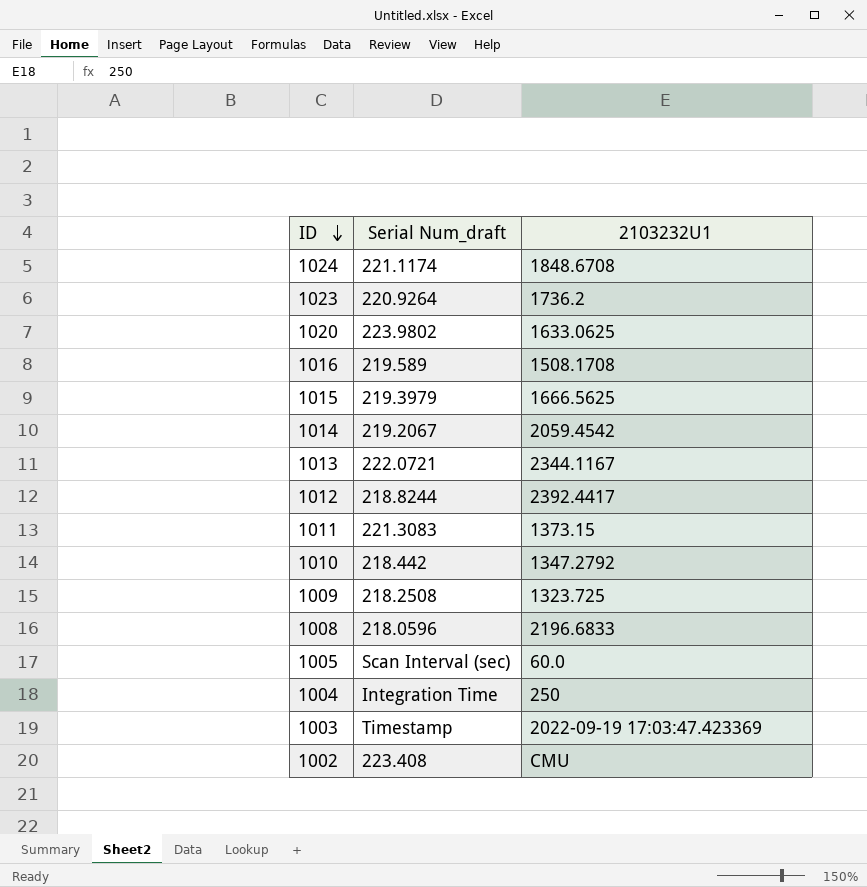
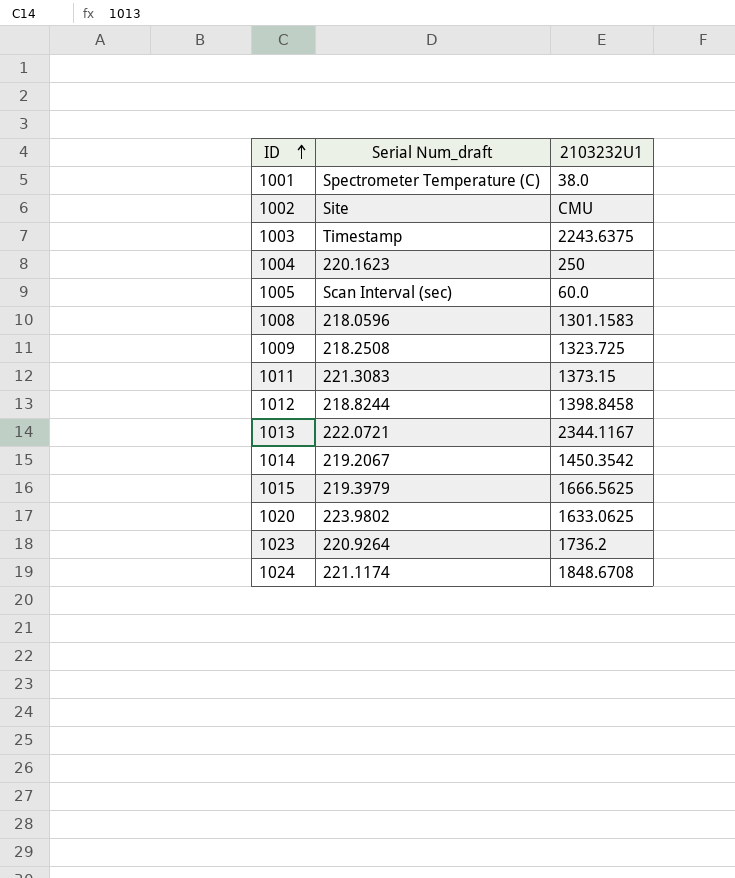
row order: ID descending -> ID ascending
row 1016: 219.589 | 1508.1708 -> none
row 1010: 218.442 | 1347.2792 -> none
row 1001: none -> Spectrometer Temperature (C) | 38.0
1002 | Serial Num_draft: 223.408 -> Site
1003 | 2103232U1: 2022-09-19 17:03:47.423369 -> 2243.6375
1004 | Serial Num_draft: Integration Time -> 220.1623
1008 | 2103232U1: 2196.6833 -> 1301.1583
1012 | 2103232U1: 2392.4417 -> 1398.8458
1014 | 2103232U1: 2059.4542 -> 1450.3542

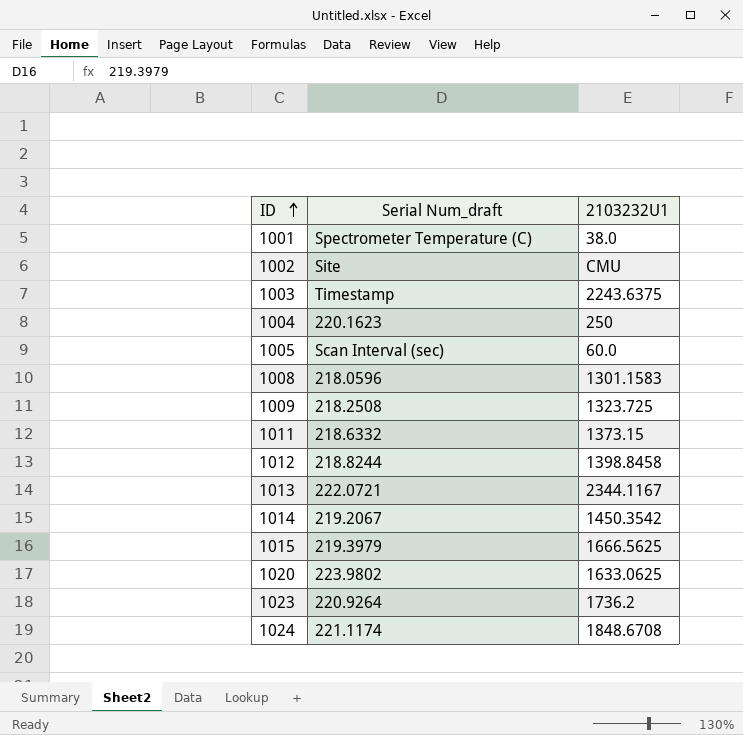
1011 | Serial Num_draft: 221.3083 -> 218.6332

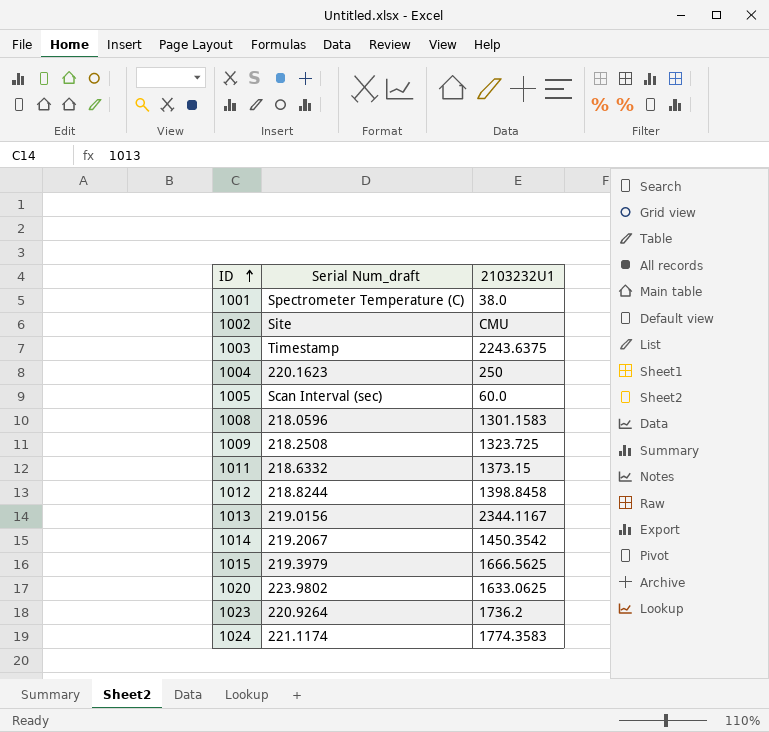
1013 | Serial Num_draft: 222.0721 -> 219.0156
1024 | 2103232U1: 1848.6708 -> 1774.3583

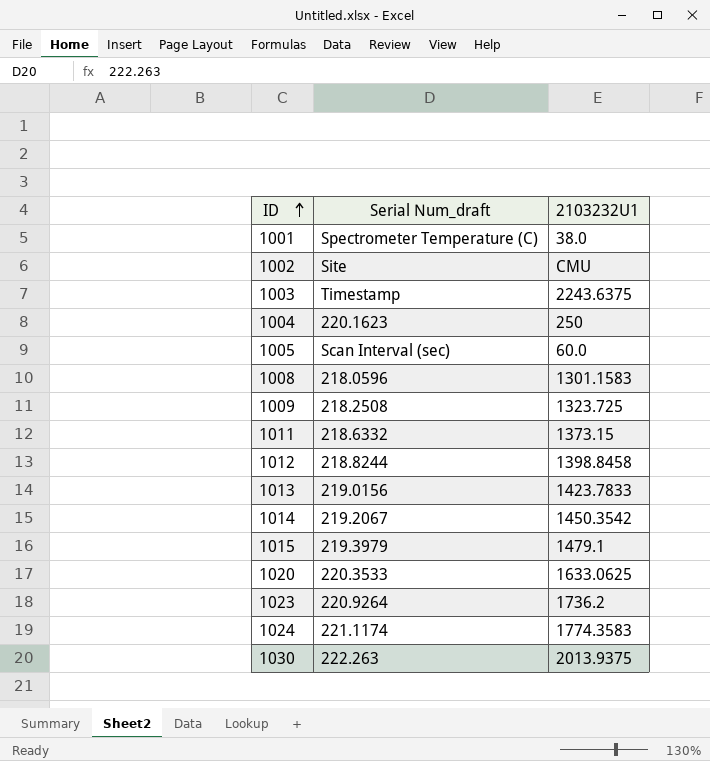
1013 | 2103232U1: 2344.1167 -> 1423.7833
1015 | 2103232U1: 1666.5625 -> 1479.1
1020 | Serial Num_draft: 223.9802 -> 220.3533
row 1030: none -> 222.263 | 2013.9375

